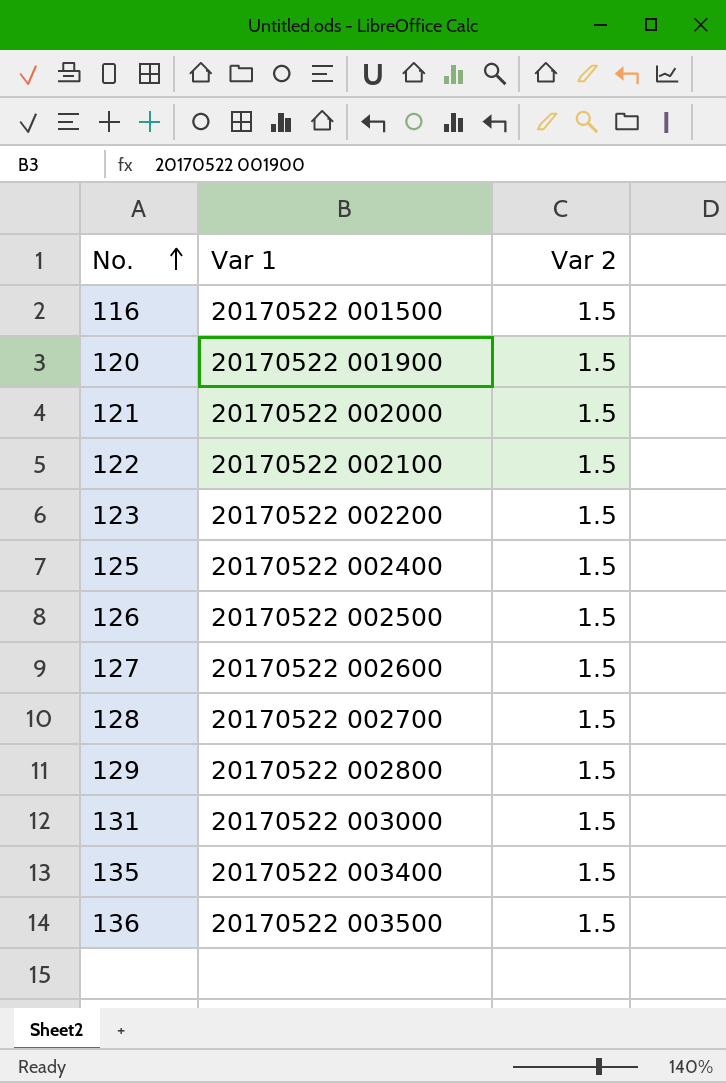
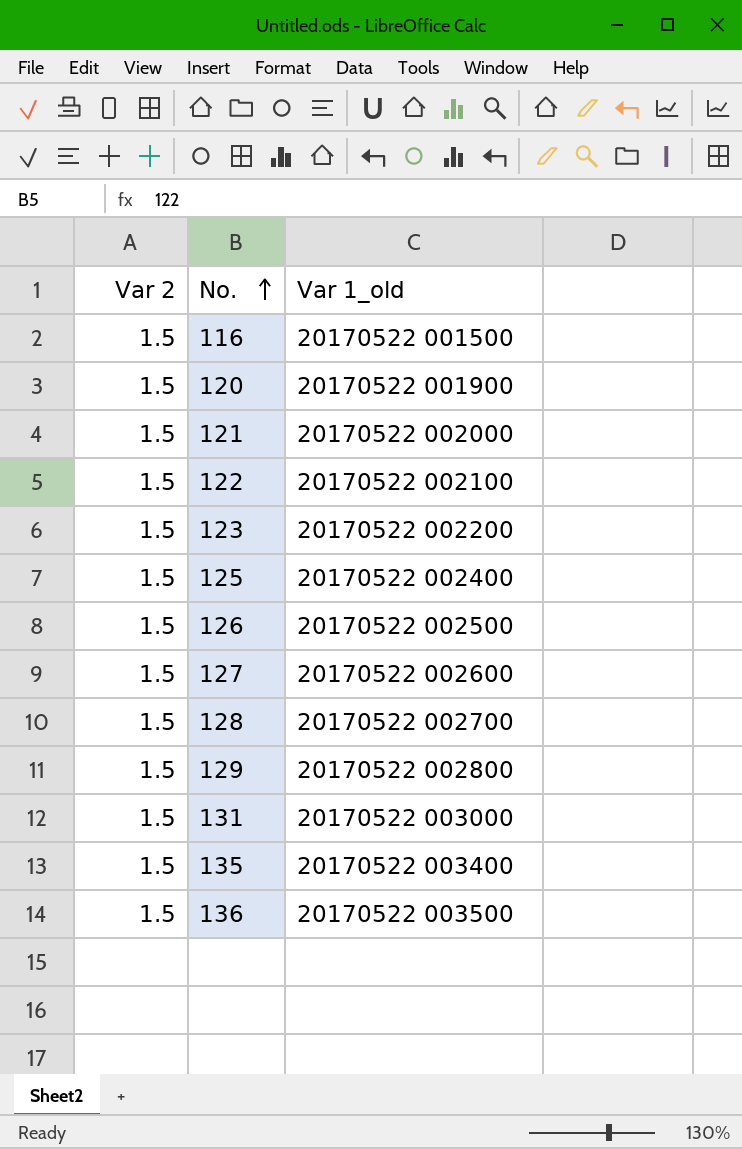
column Var 2 | position: 3 -> 1
column name: Var 1 -> Var 1_old

